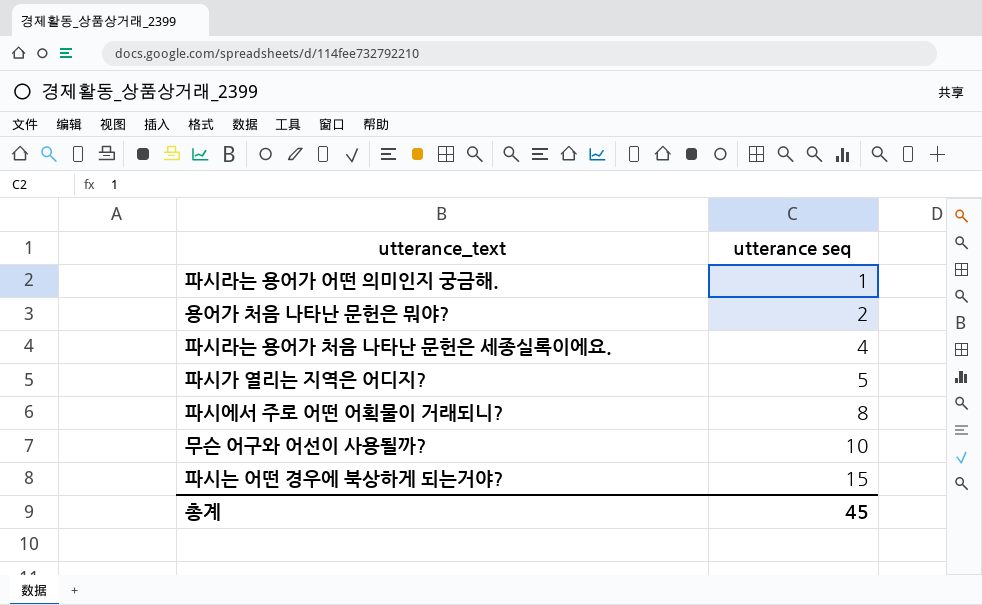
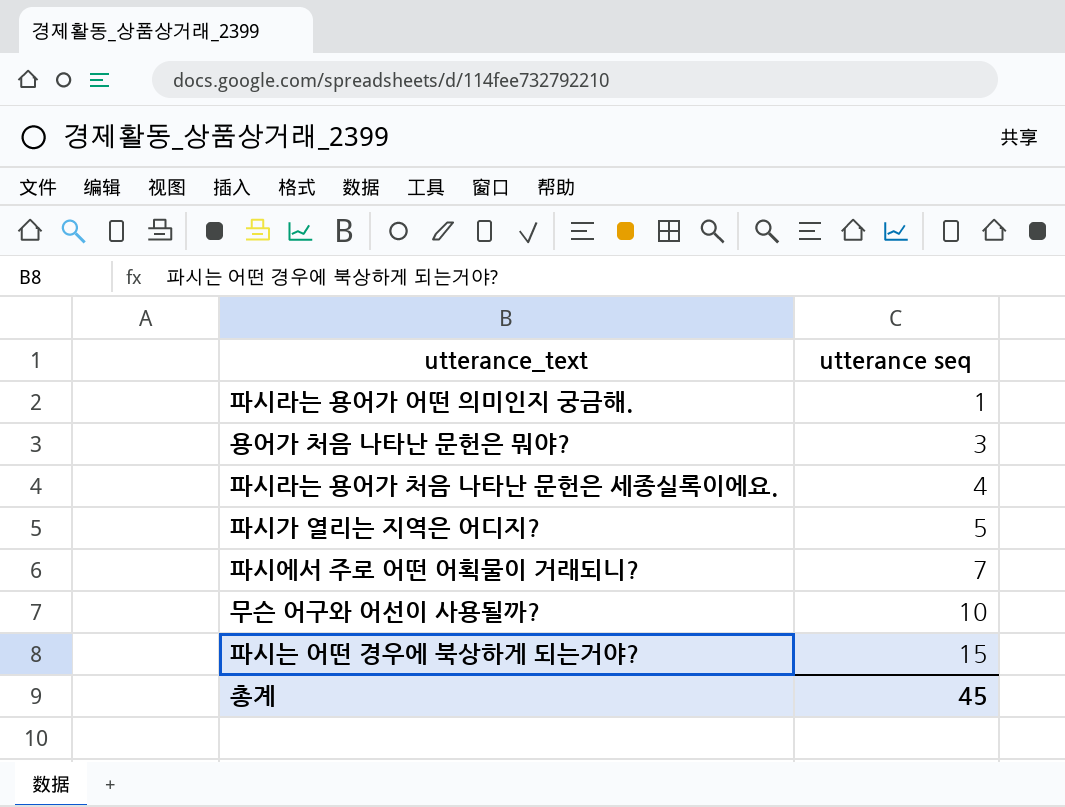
용어가 처음 나타난 문헌은 뭐야? | utterance seq: 2 -> 3
파시에서 주로 어떤 어획물이 거래되니? | utterance seq: 8 -> 7

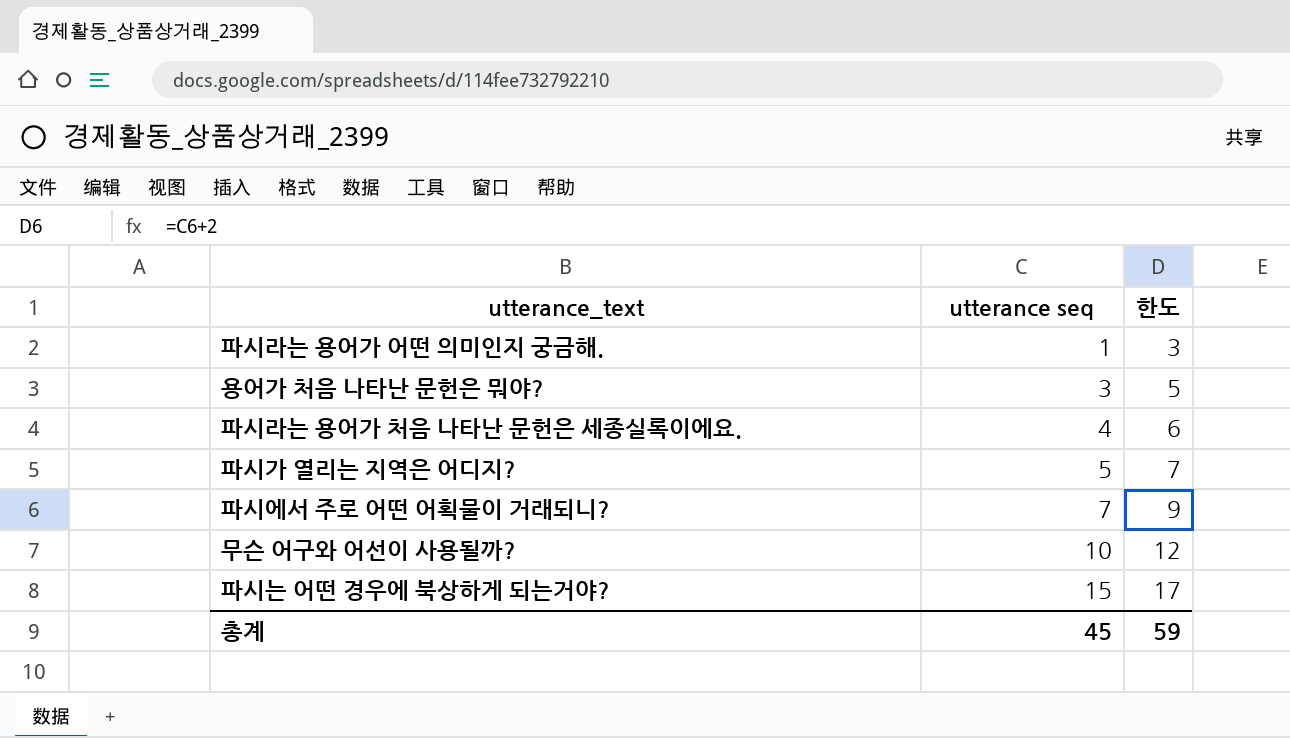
column 한도 | formula: none -> [utterance seq] + 2

